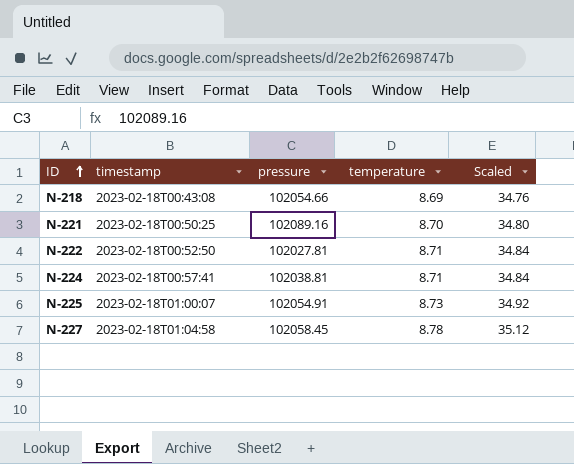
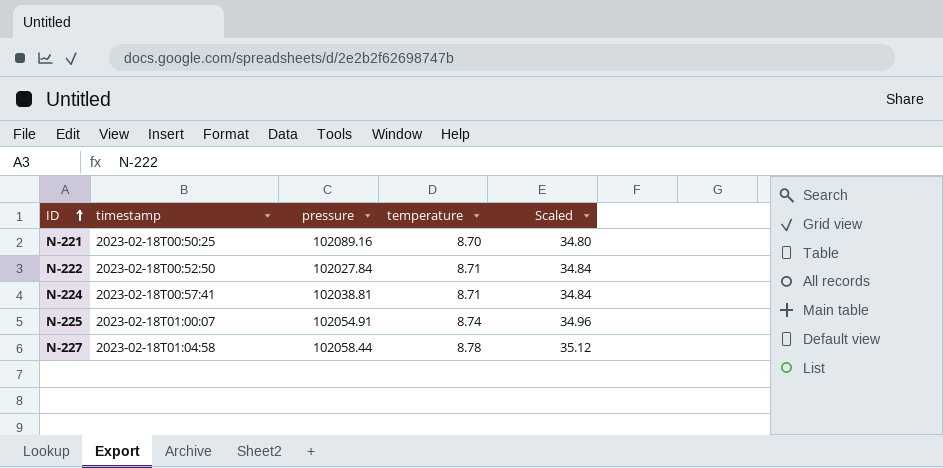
row N-218: 2023-02-18T00:43:08 | 102054.66 | 8.69 | 34.76 -> none
N-222 | pressure: 102027.81 -> 102027.84
N-225 | temperature: 8.73 -> 8.74
N-225 | Scaled: 34.92 -> 34.96
N-227 | pressure: 102058.45 -> 102058.44

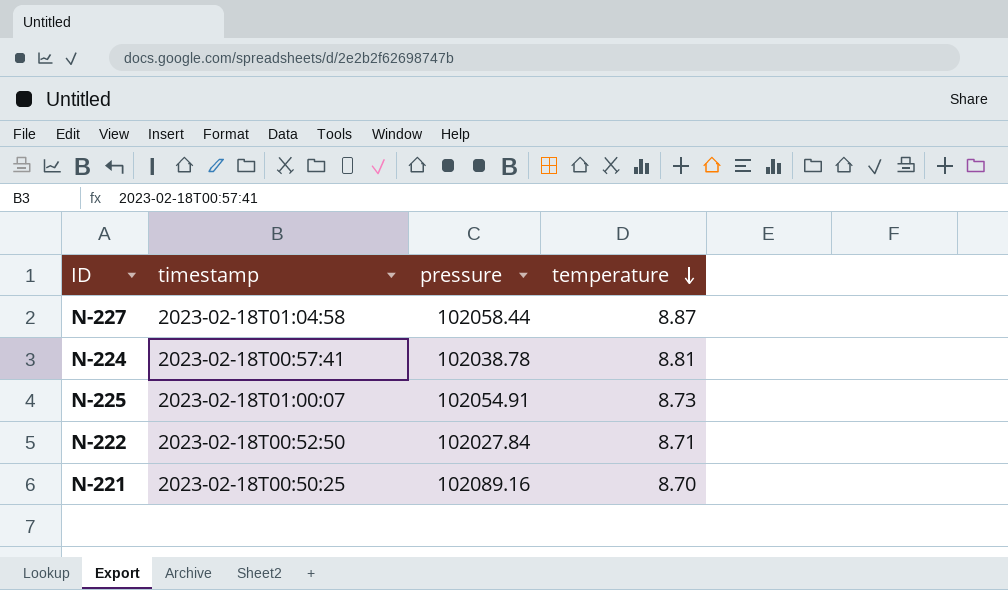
row order: ID ascending -> temperature descending
column Scaled | formula: [temperature] * 4 -> none
N-227 | temperature: 8.78 -> 8.87
N-224 | pressure: 102038.81 -> 102038.78
N-224 | temperature: 8.71 -> 8.81
N-225 | temperature: 8.74 -> 8.73

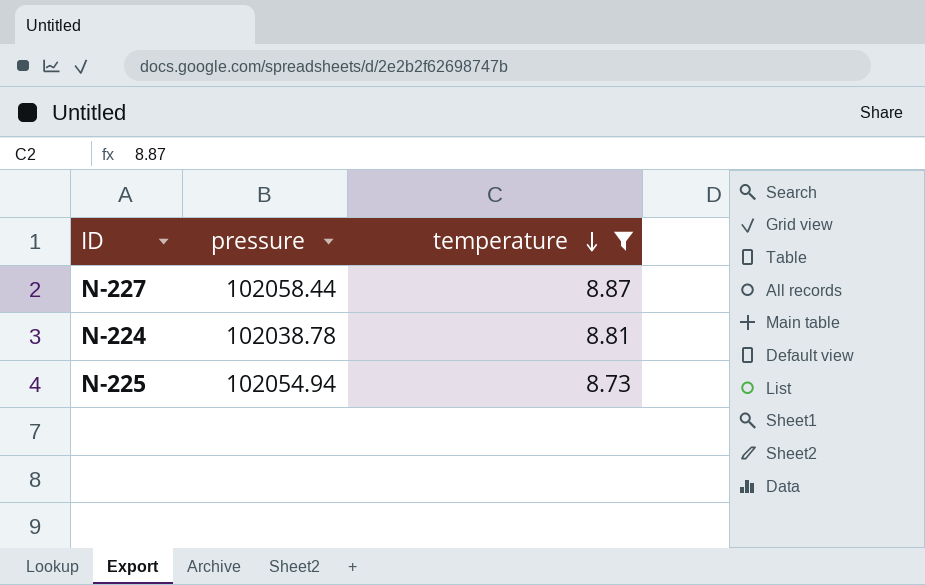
filter: none -> temperature >= 8.73
column timestamp | position: 2 -> none
N-225 | pressure: 102054.91 -> 102054.94

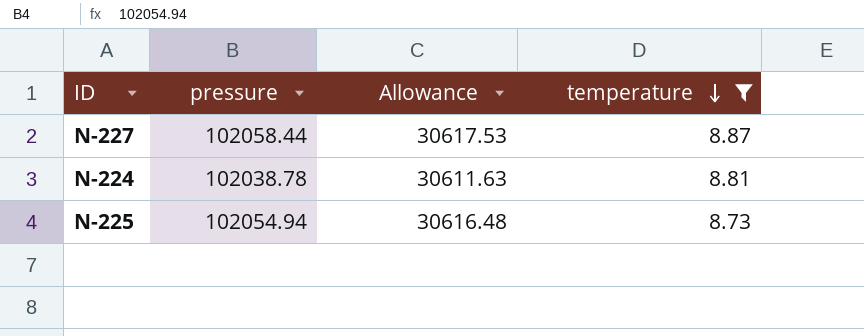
column Allowance | formula: none -> [pressure] * 0.3

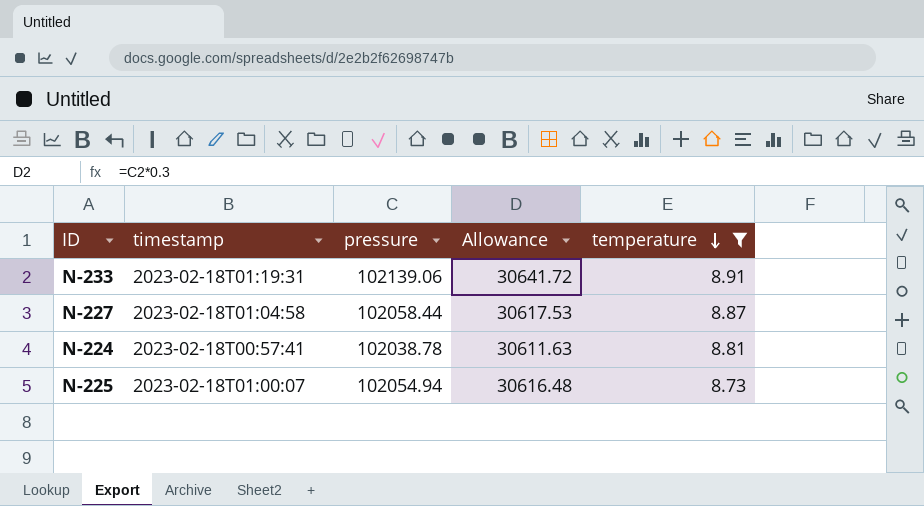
column timestamp | position: none -> 2
row N-233: none -> 2023-02-18T01:19:31 | 102139.06 | 30641.72 | 8.91

